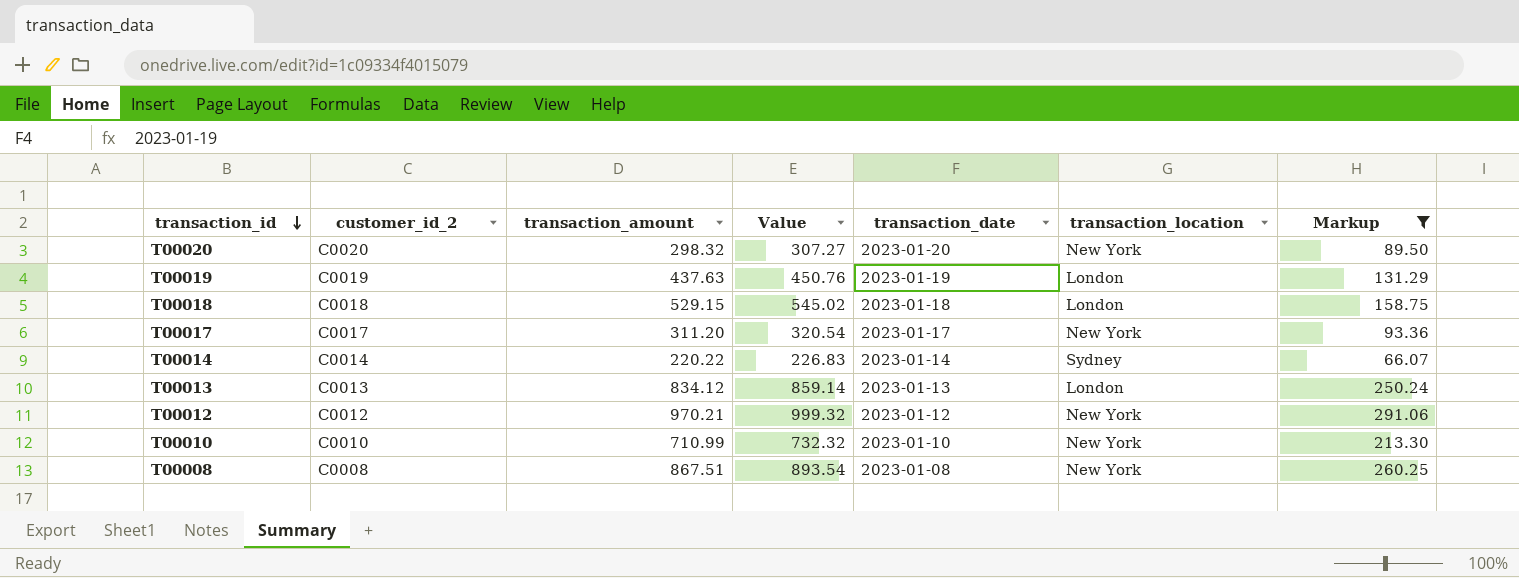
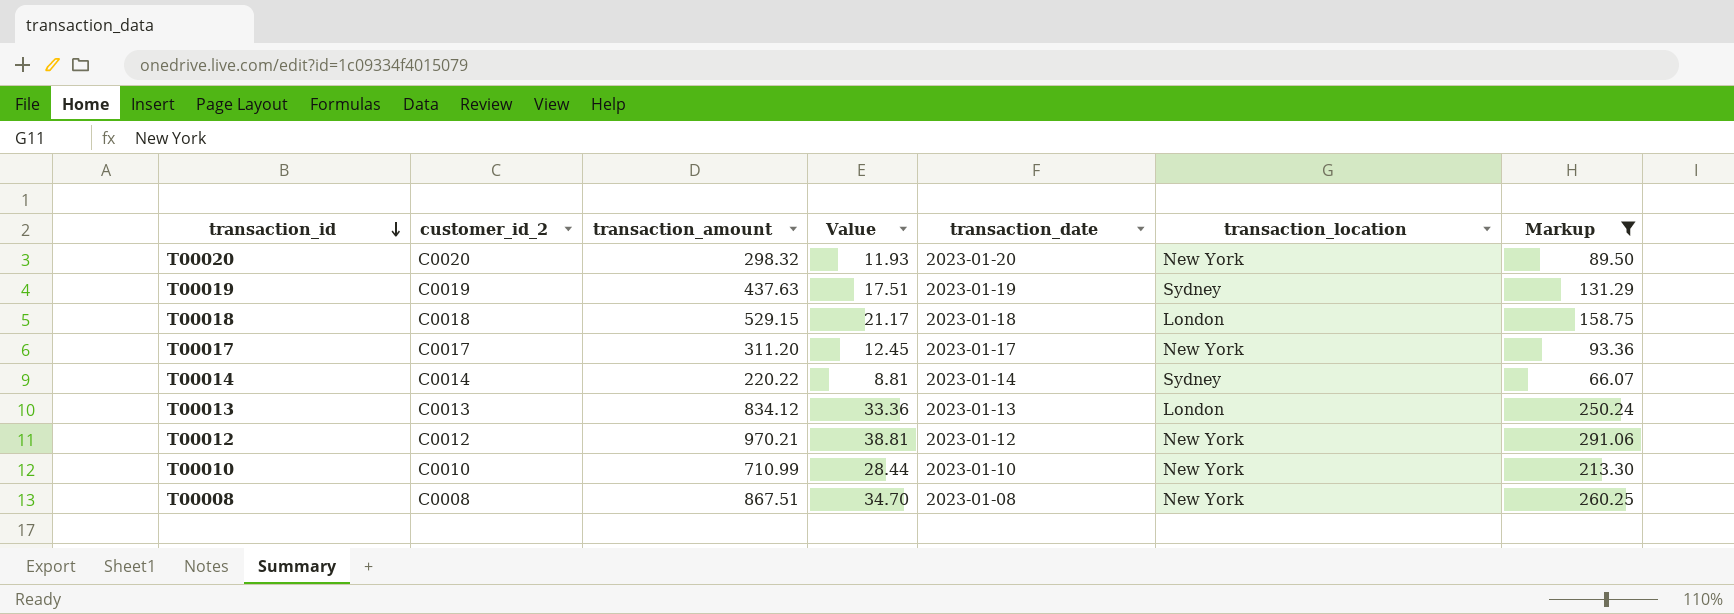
column Value | formula: [transaction_amount] * 1.03 -> [transaction_amount] * 0.04
T00019 | transaction_location: London -> Sydney

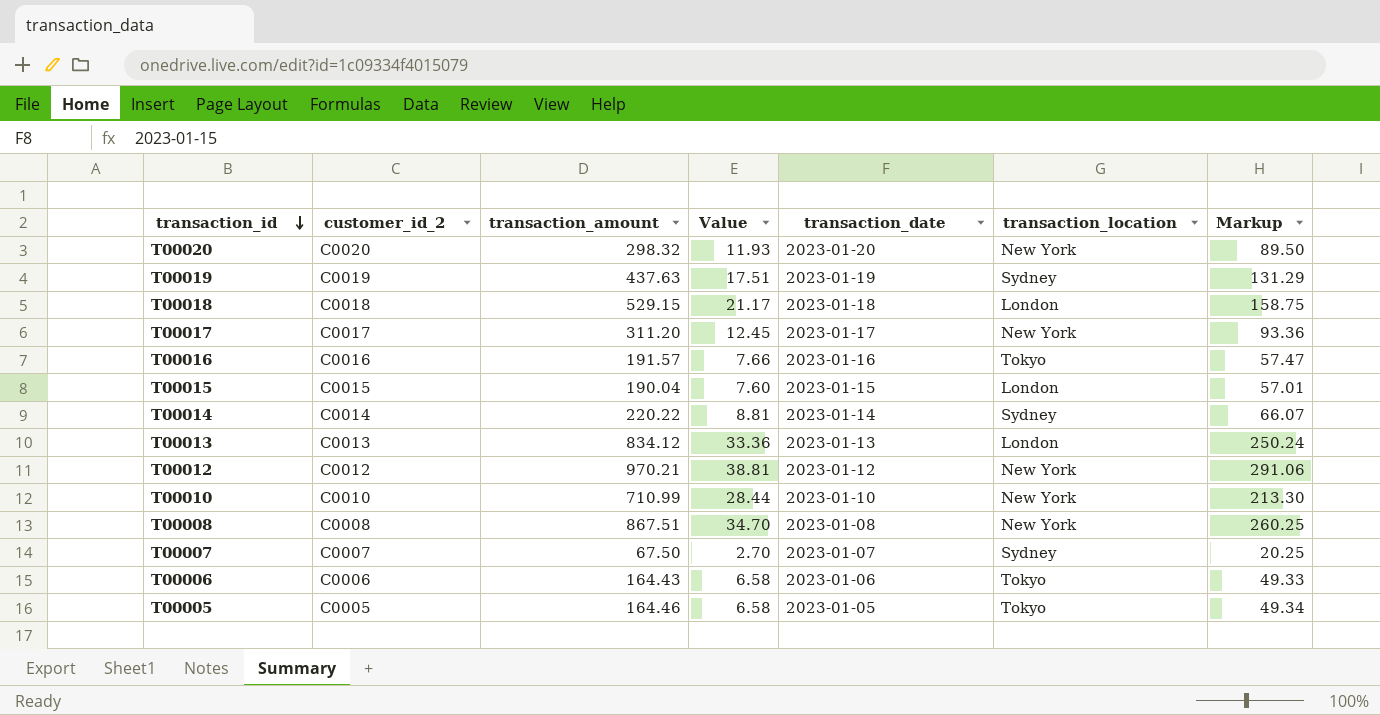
filter: Markup >= 66.07 -> none

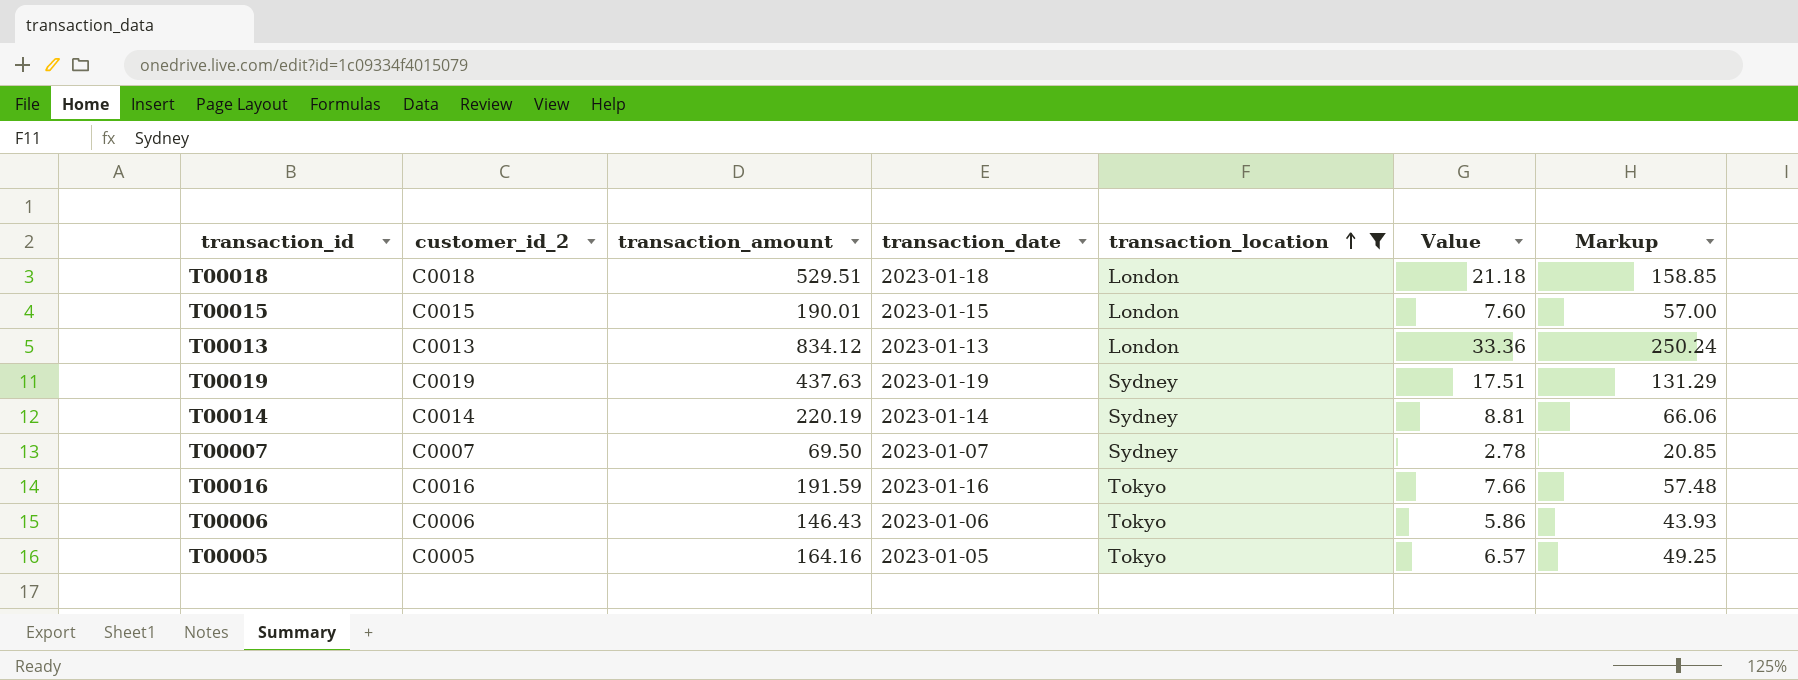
filter: none -> transaction_location != New York
row order: transaction_id descending -> transaction_location ascending
column Value | position: 4 -> 6
T00018 | transaction_amount: 529.15 -> 529.51
T00018 | Value: 21.17 -> 21.18
T00018 | Markup: 158.75 -> 158.85
T00015 | transaction_amount: 190.04 -> 190.01
T00015 | Markup: 57.01 -> 57.00
T00014 | transaction_amount: 220.22 -> 220.19
T00014 | Markup: 66.07 -> 66.06
T00007 | transaction_amount: 67.50 -> 69.50
T00007 | Value: 2.70 -> 2.78
T00007 | Markup: 20.25 -> 20.85
T00016 | transaction_amount: 191.57 -> 191.59
T00016 | Markup: 57.47 -> 57.48
T00006 | transaction_amount: 164.43 -> 146.43
T00006 | Value: 6.58 -> 5.86
T00006 | Markup: 49.33 -> 43.93
T00005 | transaction_amount: 164.46 -> 164.16
T00005 | Value: 6.58 -> 6.57
T00005 | Markup: 49.34 -> 49.25

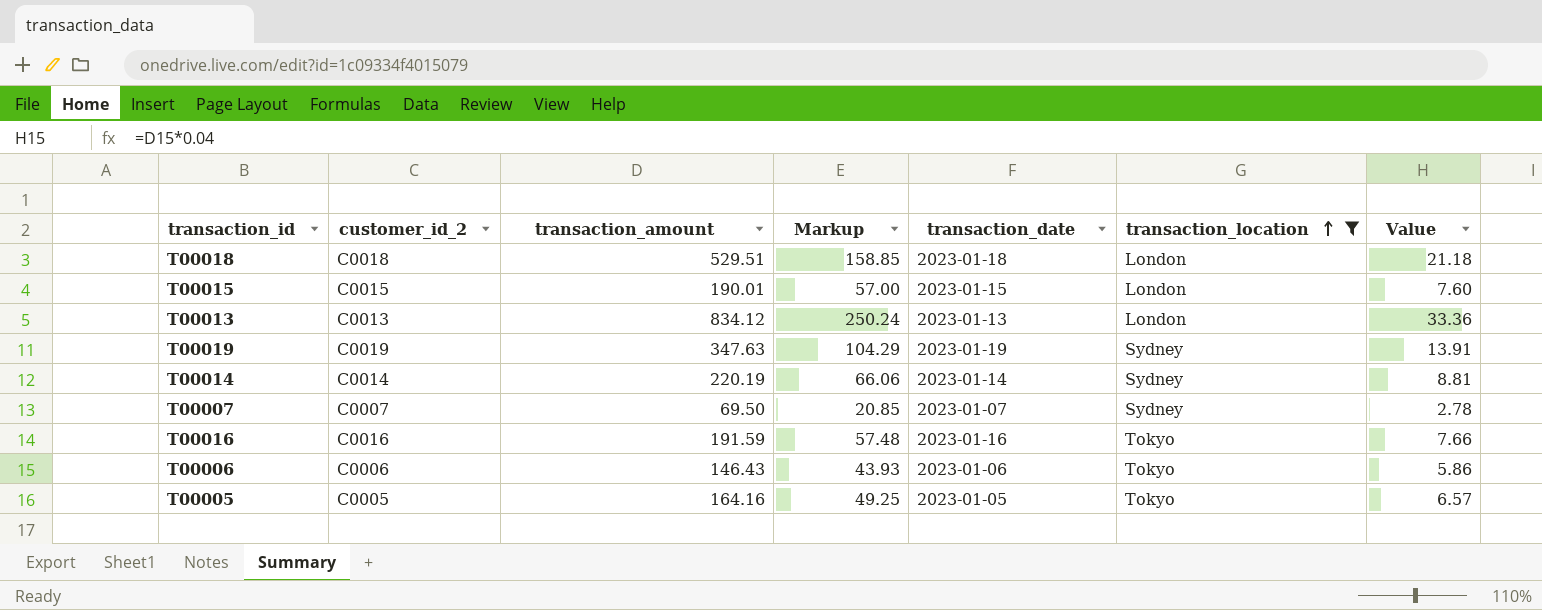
column Markup | position: 7 -> 4
T00019 | transaction_amount: 437.63 -> 347.63
T00019 | Markup: 131.29 -> 104.29
T00019 | Value: 17.51 -> 13.91

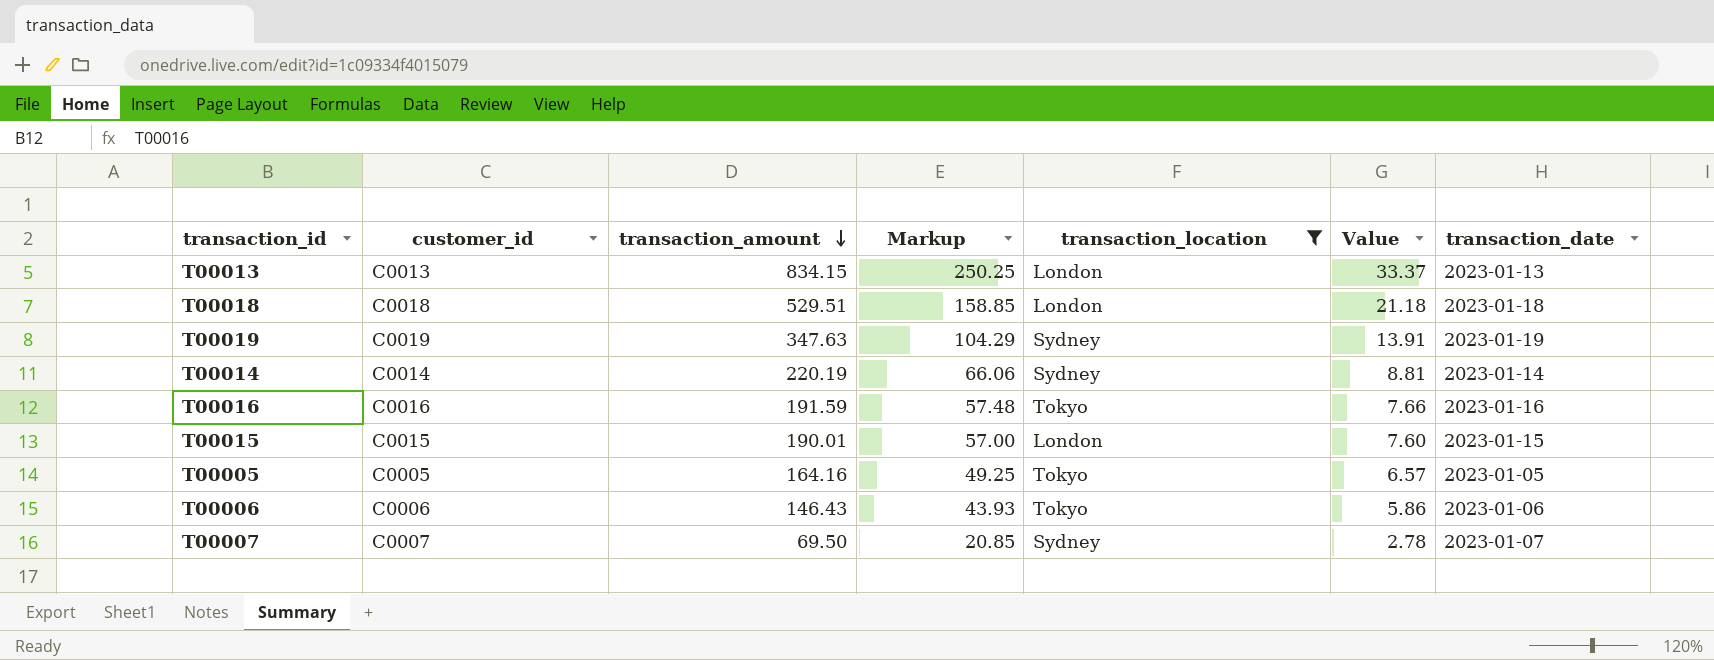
row order: transaction_location ascending -> transaction_amount descending
column name: customer_id_2 -> customer_id
column transaction_date | position: 5 -> 7
T00013 | transaction_amount: 834.12 -> 834.15
T00013 | Markup: 250.24 -> 250.25
T00013 | Value: 33.36 -> 33.37

